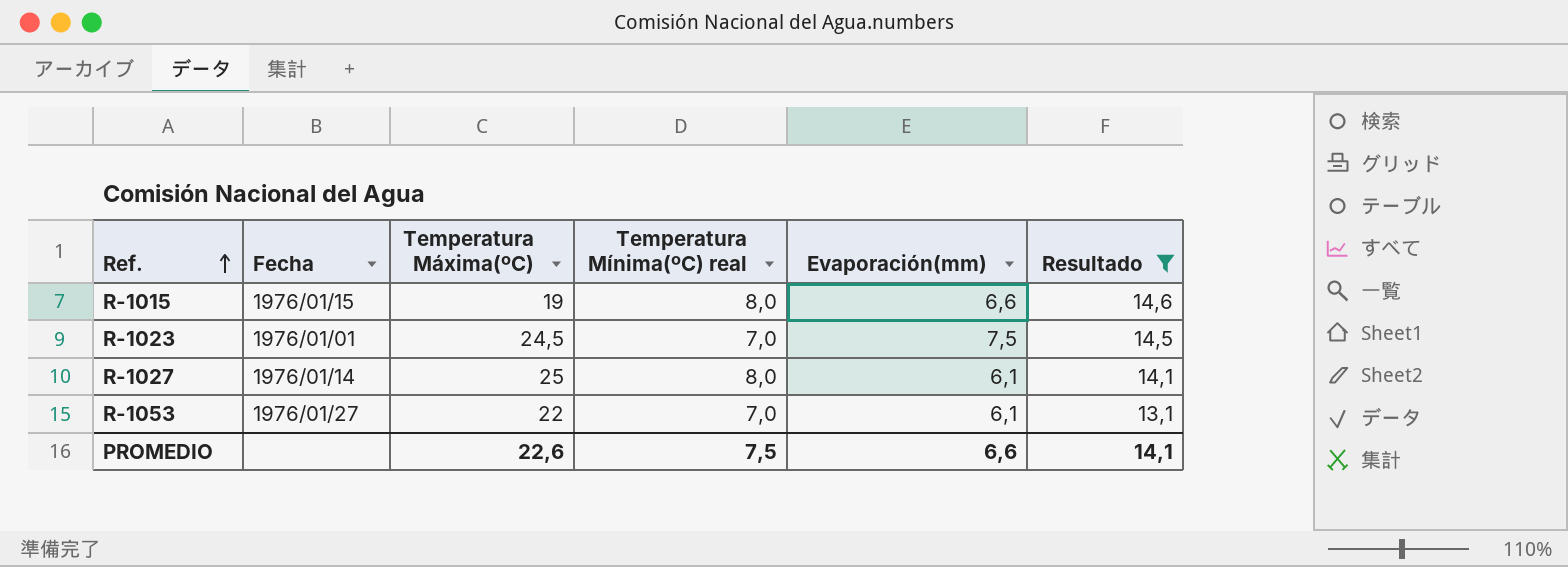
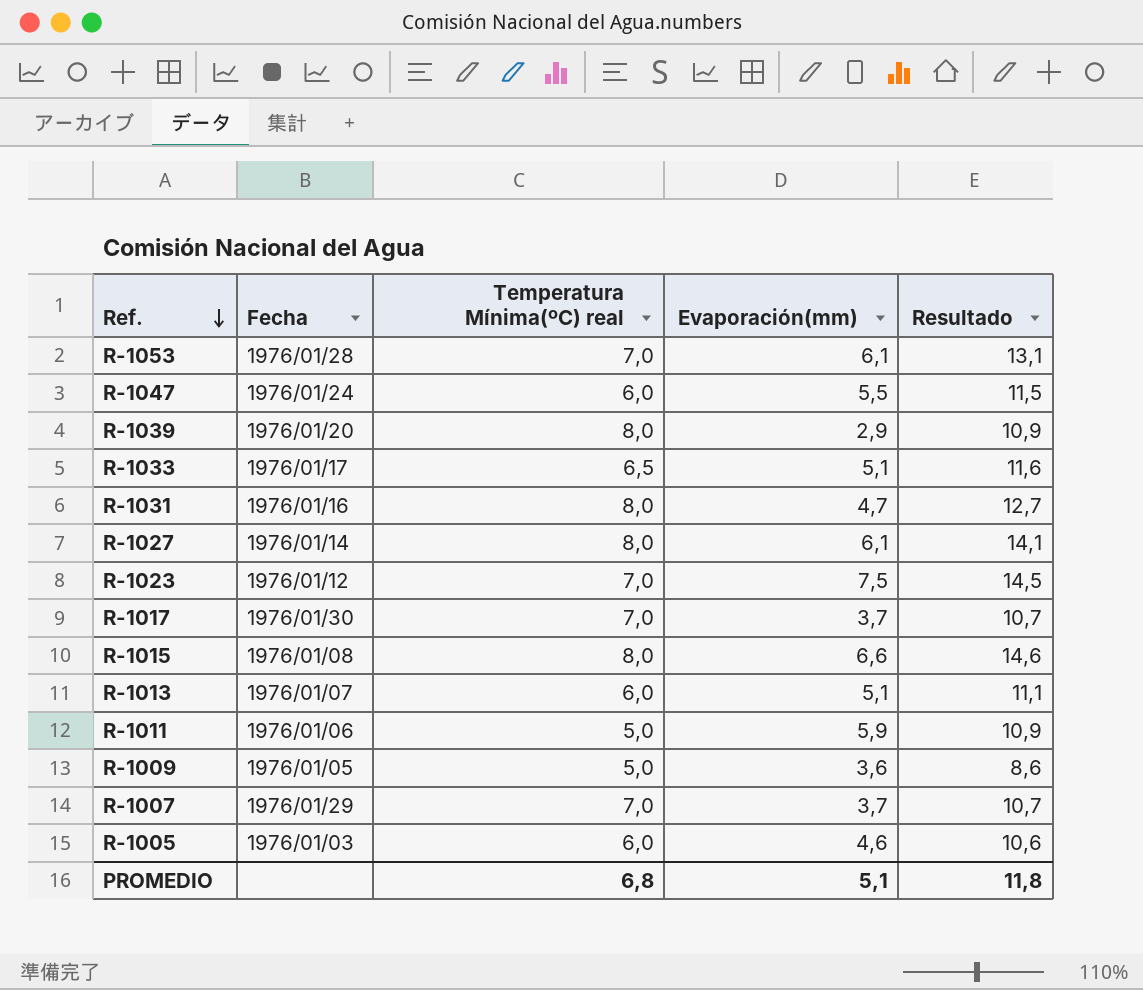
filter: Resultado >= 13,1 -> none
row order: Ref. ascending -> Ref. descending
column Temperatura Máxima(ºC) | position: 3 -> none
R-1053 | Fecha: 1976/01/27 -> 1976/01/28
R-1023 | Fecha: 1976/01/01 -> 1976/01/12
R-1015 | Fecha: 1976/01/15 -> 1976/01/08
PROMEDIO | Temperatura Mínima(ºC) real: 7,5 -> 6,8
PROMEDIO | Evaporación(mm): 6,6 -> 5,1
PROMEDIO | Resultado: 14,1 -> 11,8

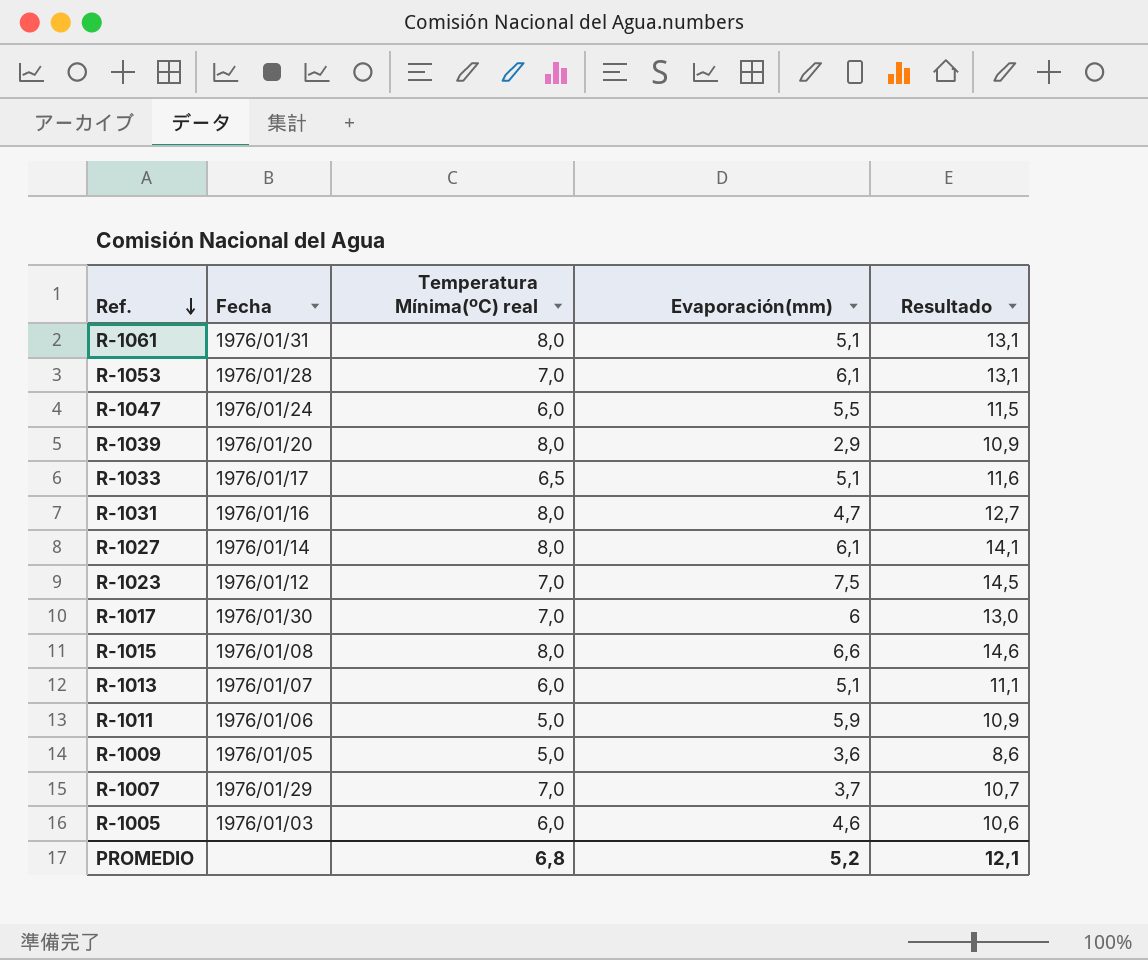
row R-1061: none -> 1976/01/31 | 8,0 | 5,1 | 13,1
R-1017 | Evaporación(mm): 3,7 -> 6
R-1017 | Resultado: 10,7 -> 13,0
PROMEDIO | Evaporación(mm): 5,1 -> 5,2
PROMEDIO | Resultado: 11,8 -> 12,1

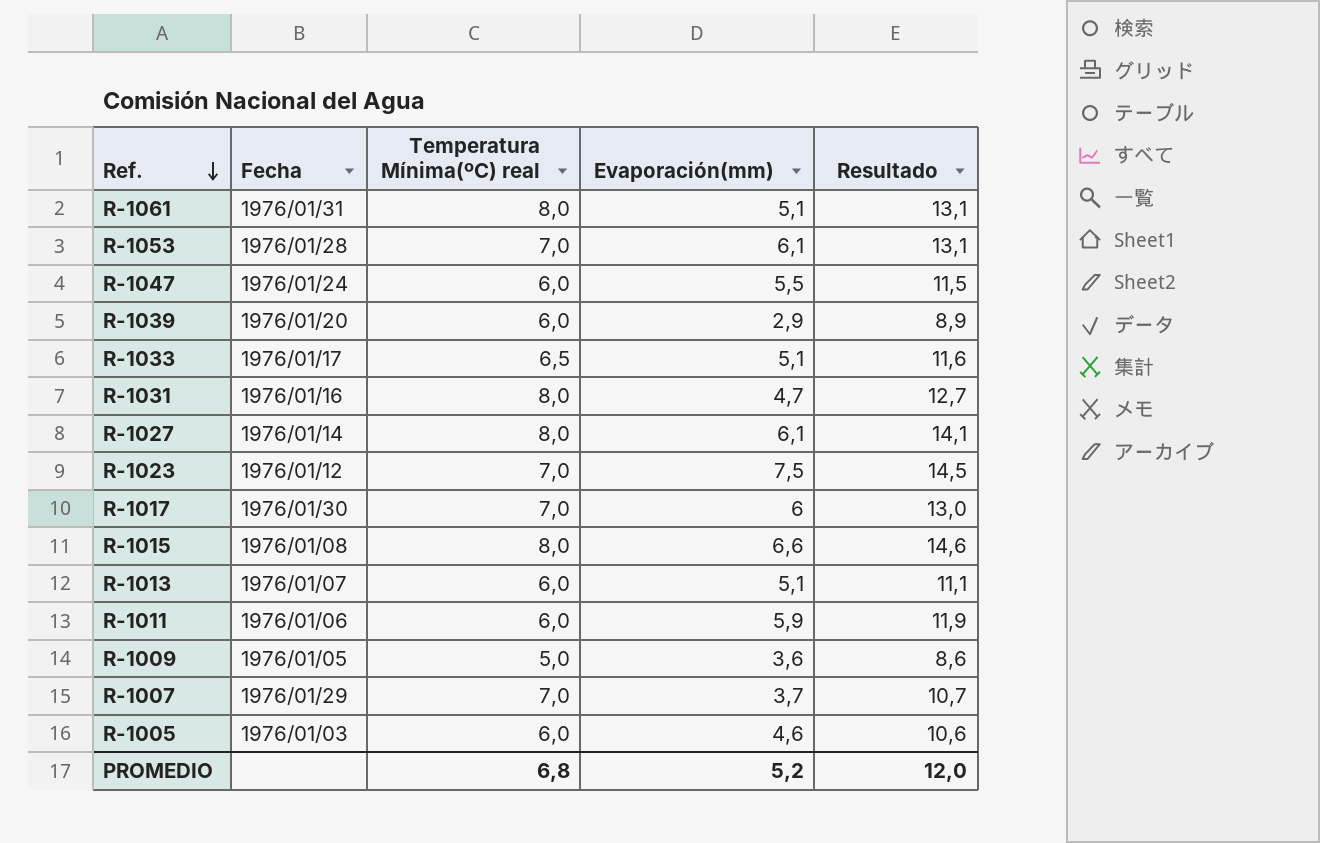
R-1039 | Temperatura Mínima(ºC) real: 8,0 -> 6,0
R-1039 | Resultado: 10,9 -> 8,9
R-1011 | Temperatura Mínima(ºC) real: 5,0 -> 6,0
R-1011 | Resultado: 10,9 -> 11,9
PROMEDIO | Resultado: 12,1 -> 12,0

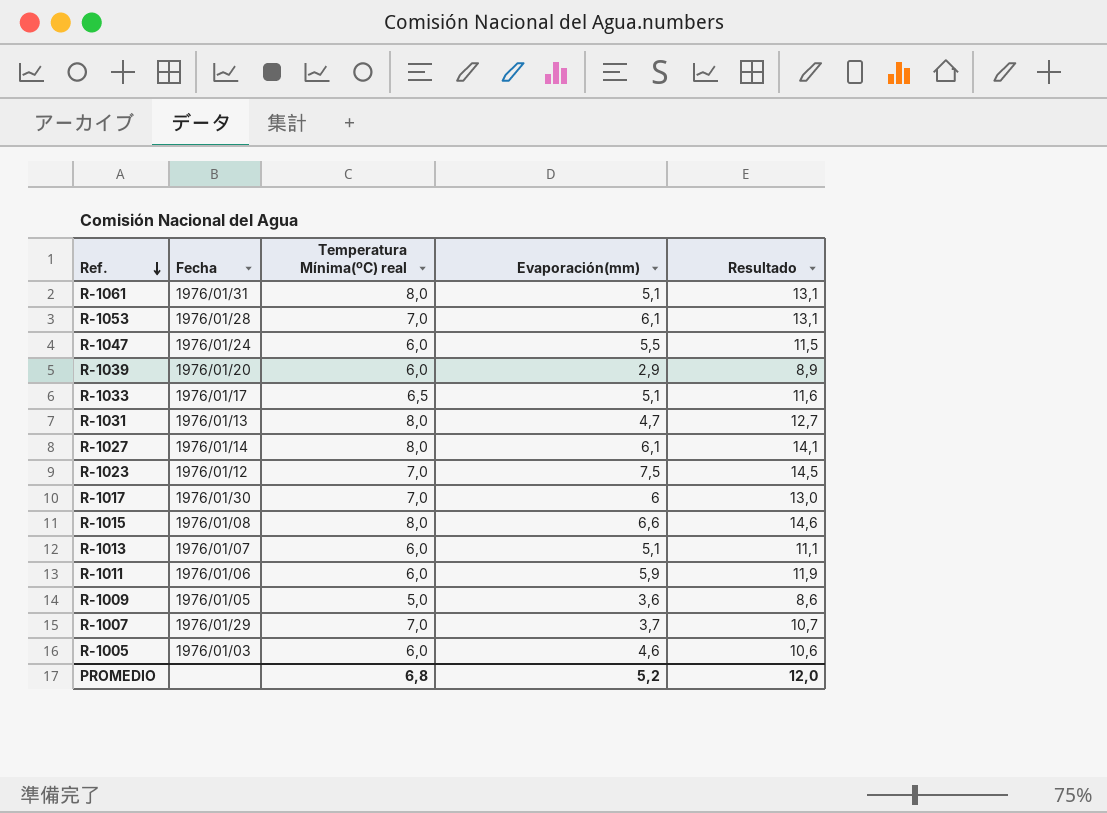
R-1031 | Fecha: 1976/01/16 -> 1976/01/13

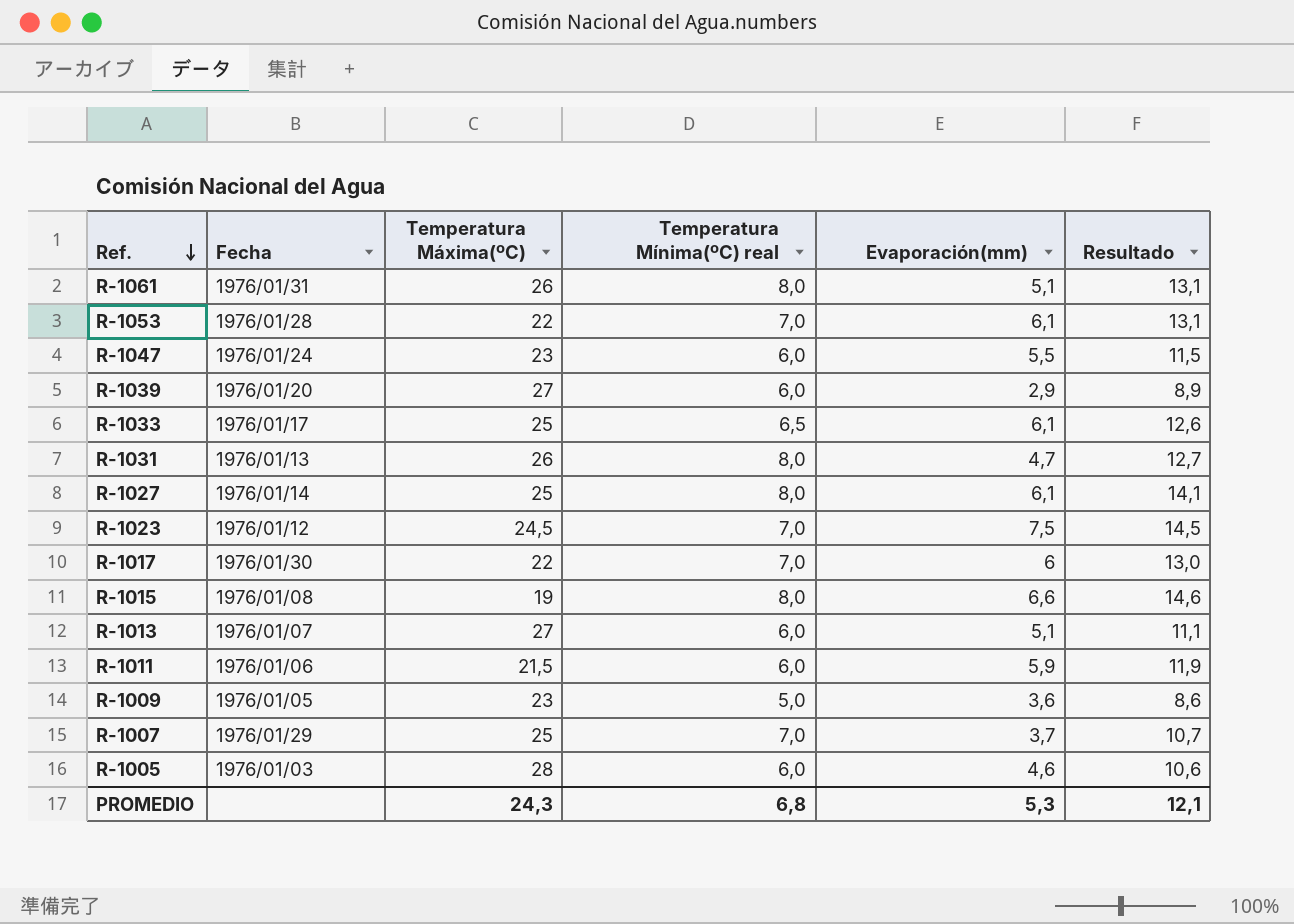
column Temperatura Máxima(ºC) | position: none -> 3
R-1033 | Evaporación(mm): 5,1 -> 6,1
R-1033 | Resultado: 11,6 -> 12,6
PROMEDIO | Evaporación(mm): 5,2 -> 5,3
PROMEDIO | Resultado: 12,0 -> 12,1

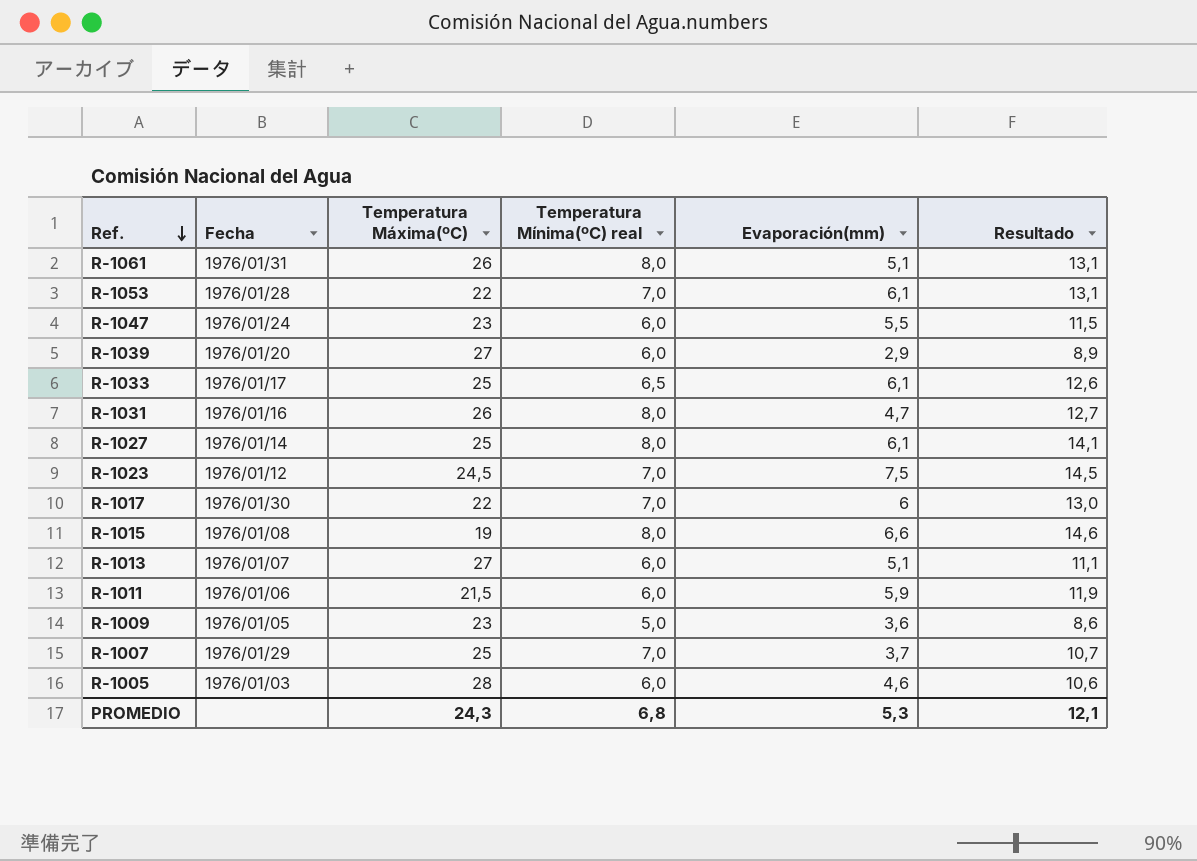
R-1031 | Fecha: 1976/01/13 -> 1976/01/16

